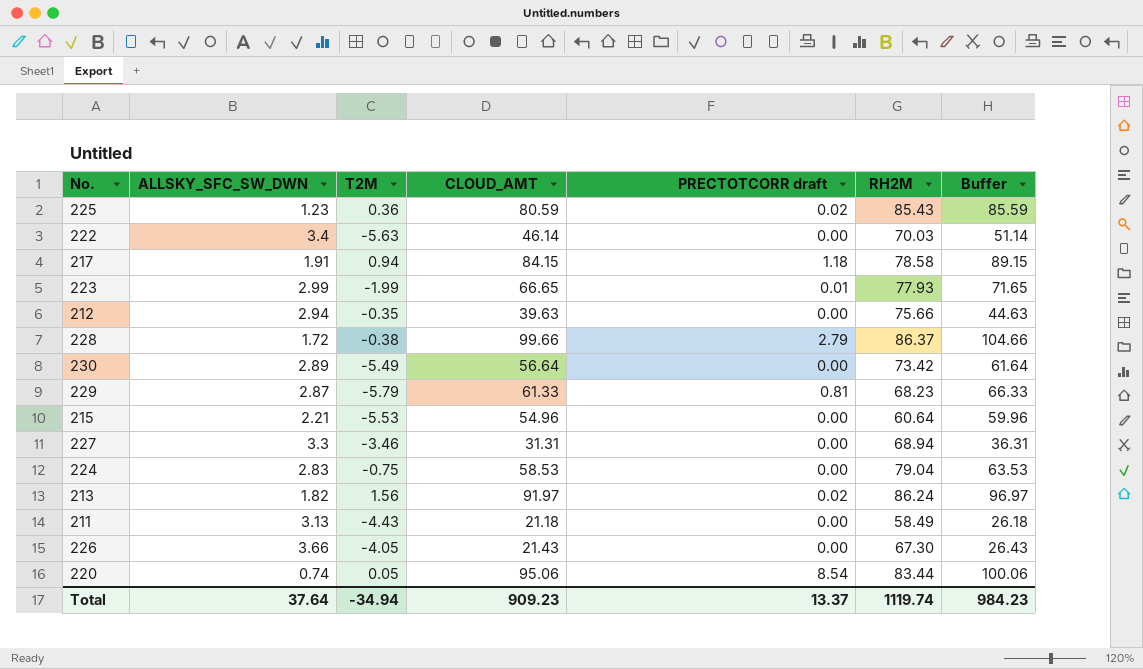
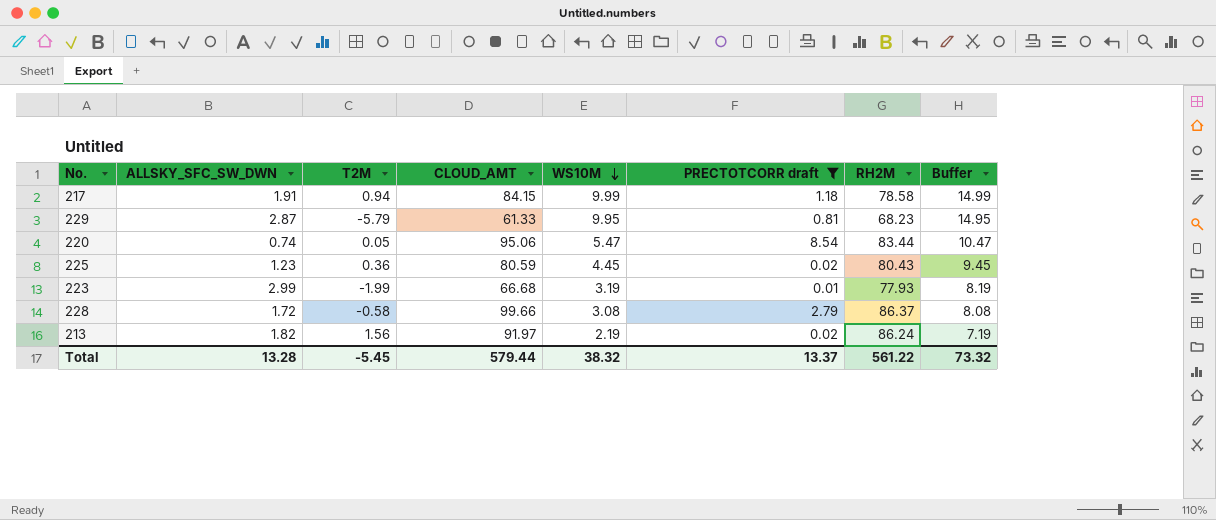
filter: none -> PRECTOTCORR draft != 0.00
row order: none -> WS10M descending
column WS10M | position: none -> 5
column Buffer | formula: [CLOUD_AMT] + 5 -> [WS10M] + 5
225 | RH2M: 85.43 -> 80.43
223 | CLOUD_AMT: 66.65 -> 66.68
228 | T2M: -0.38 -> -0.58
Total | ALLSKY_SFC_SW_DWN: 37.64 -> 13.28
Total | T2M: -34.94 -> -5.45
Total | CLOUD_AMT: 909.23 -> 579.44
Total | RH2M: 1119.74 -> 561.22
Total | Buffer: 984.23 -> 73.32

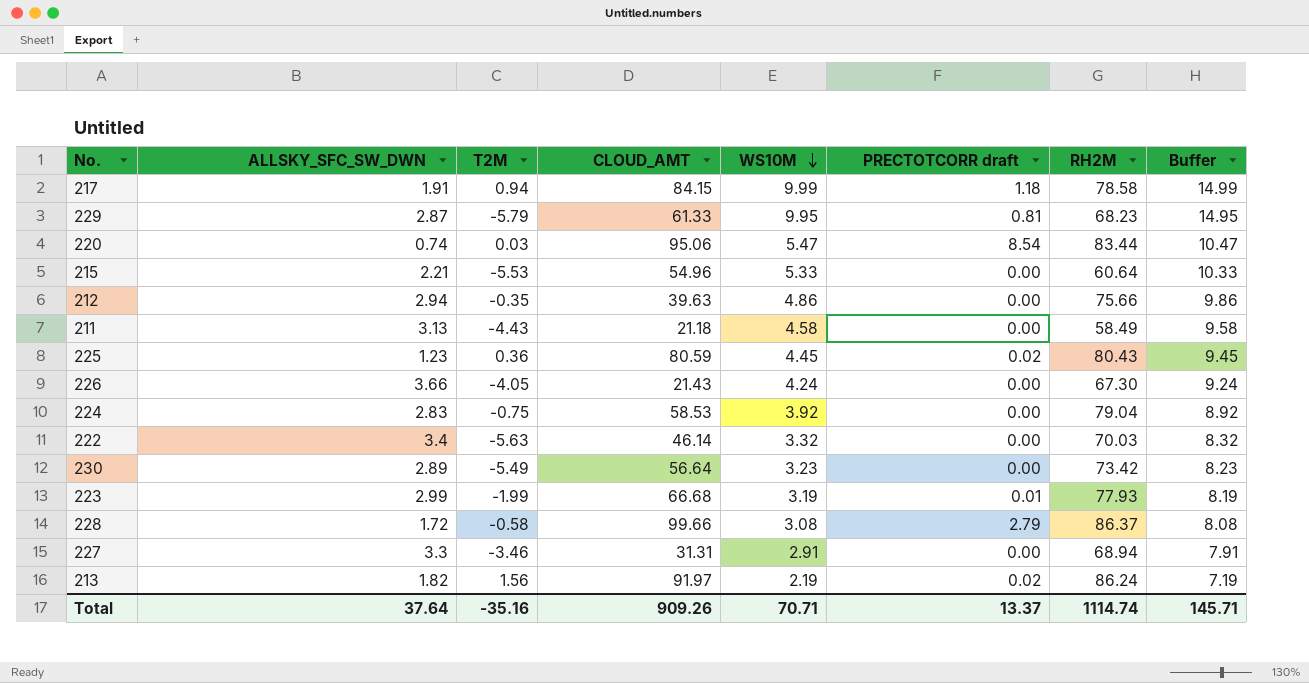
filter: PRECTOTCORR draft != 0.00 -> none
220 | T2M: 0.05 -> 0.03
Total | ALLSKY_SFC_SW_DWN: 13.28 -> 37.64
Total | T2M: -5.45 -> -35.16
Total | CLOUD_AMT: 579.44 -> 909.26
Total | WS10M: 38.32 -> 70.71
Total | RH2M: 561.22 -> 1114.74
Total | Buffer: 73.32 -> 145.71

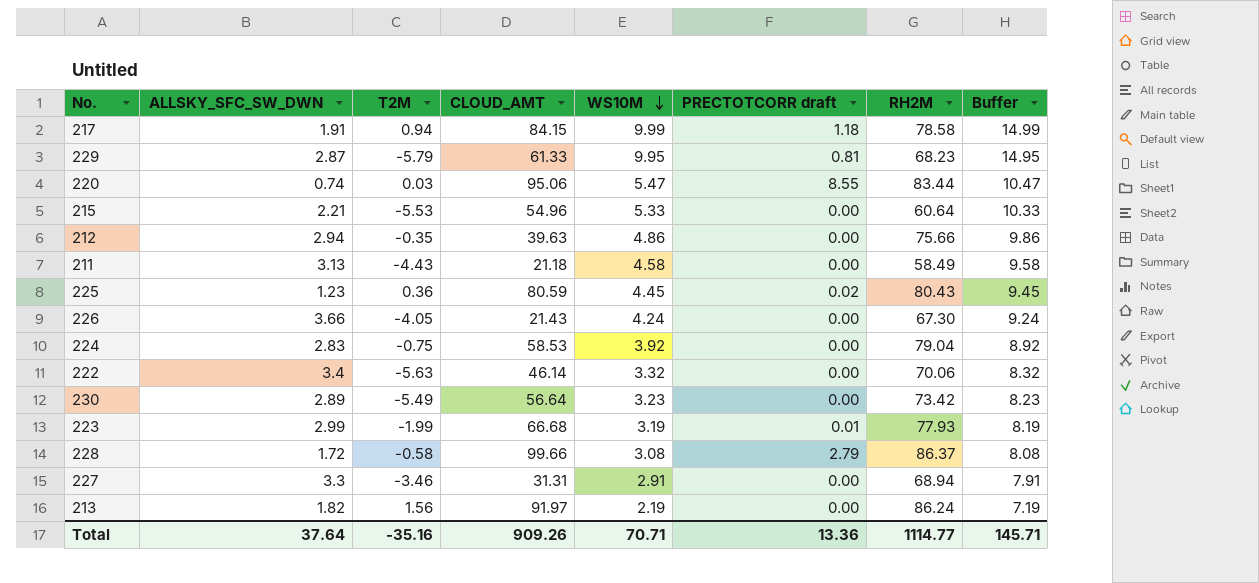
220 | PRECTOTCORR draft: 8.54 -> 8.55
222 | RH2M: 70.03 -> 70.06
213 | PRECTOTCORR draft: 0.02 -> 0.00
Total | PRECTOTCORR draft: 13.37 -> 13.36
Total | RH2M: 1114.74 -> 1114.77

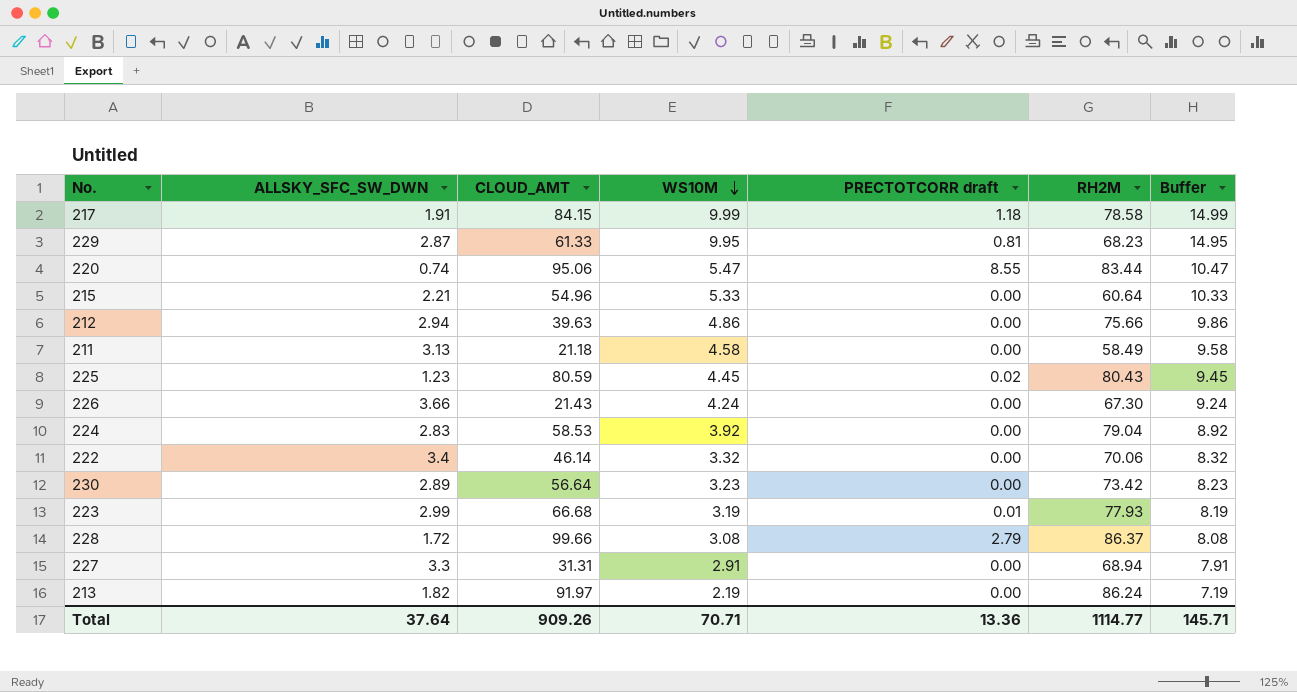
column T2M | position: 3 -> none

